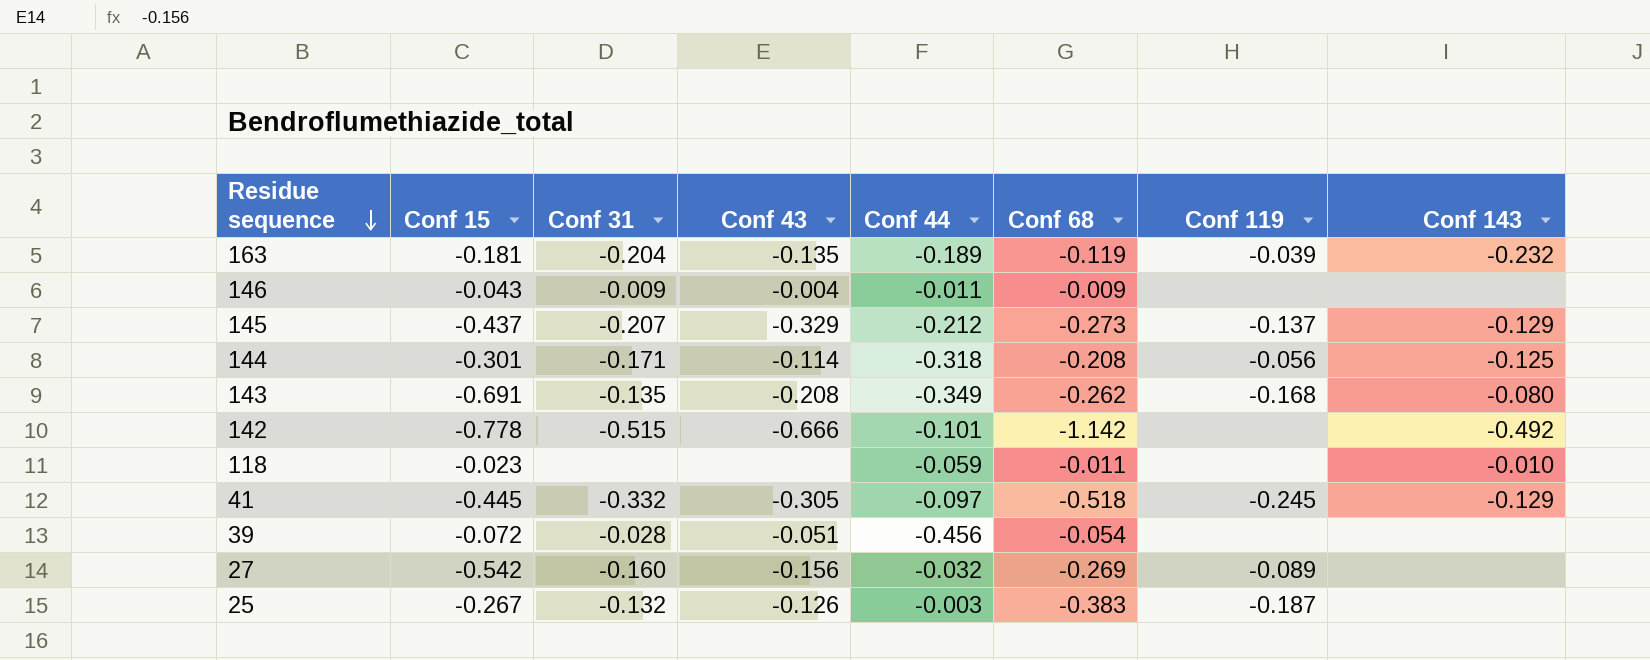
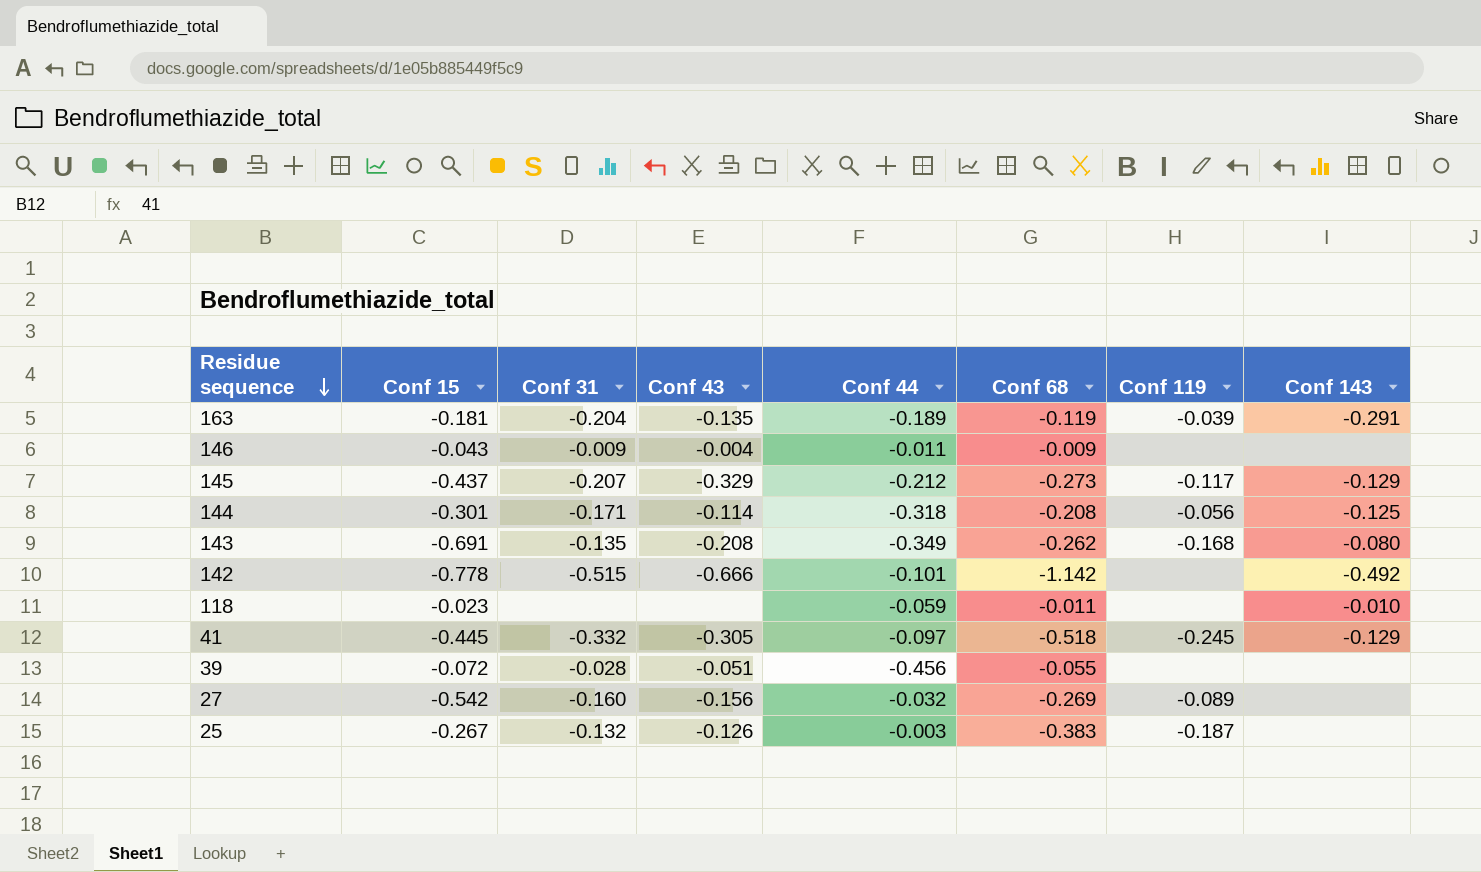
163 | Conf 143: -0.232 -> -0.291
145 | Conf 119: -0.137 -> -0.117
39 | Conf 68: -0.054 -> -0.055

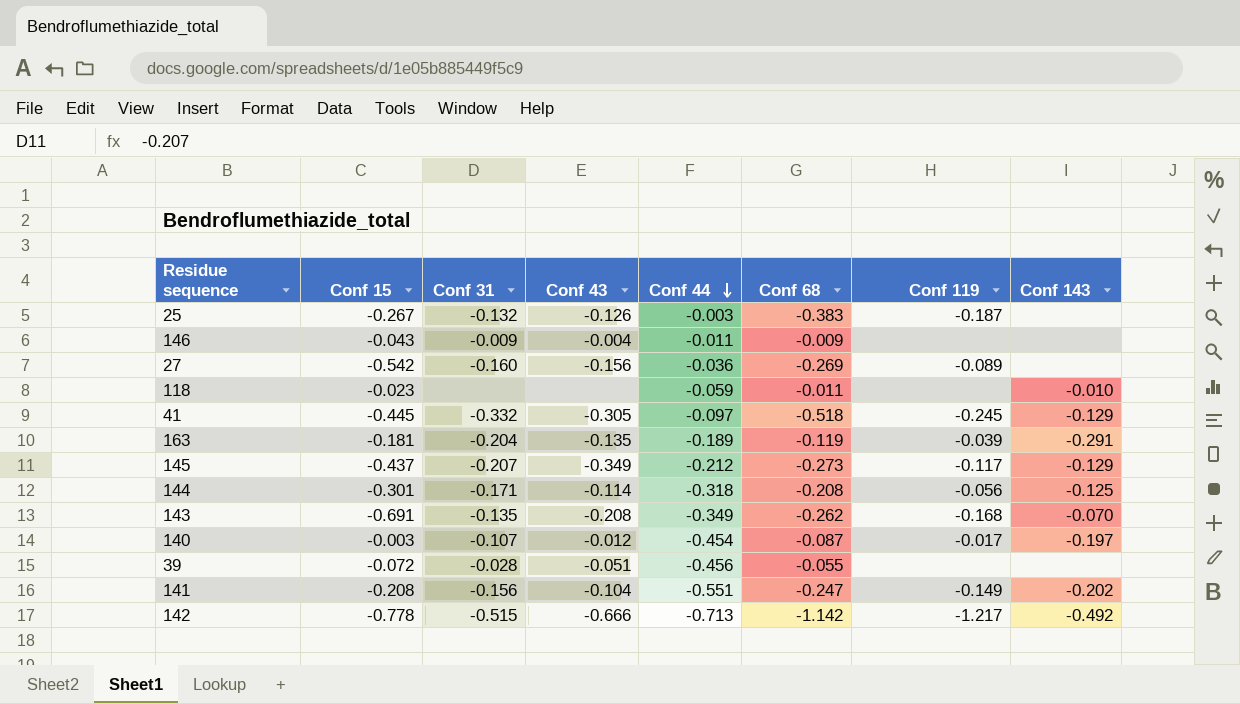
row order: Residue sequence descending -> Conf 44 descending
27 | Conf 44: -0.032 -> -0.036
145 | Conf 43: -0.329 -> -0.349
143 | Conf 143: -0.080 -> -0.070
row 140: none -> -0.003 | -0.107 | -0.012 | -0.454 | -0.087 | -0.017 | -0.197
row 141: none -> -0.208 | -0.156 | -0.104 | -0.551 | -0.247 | -0.149 | -0.202
142 | Conf 44: -0.101 -> -0.713
142 | Conf 119: none -> -1.217

